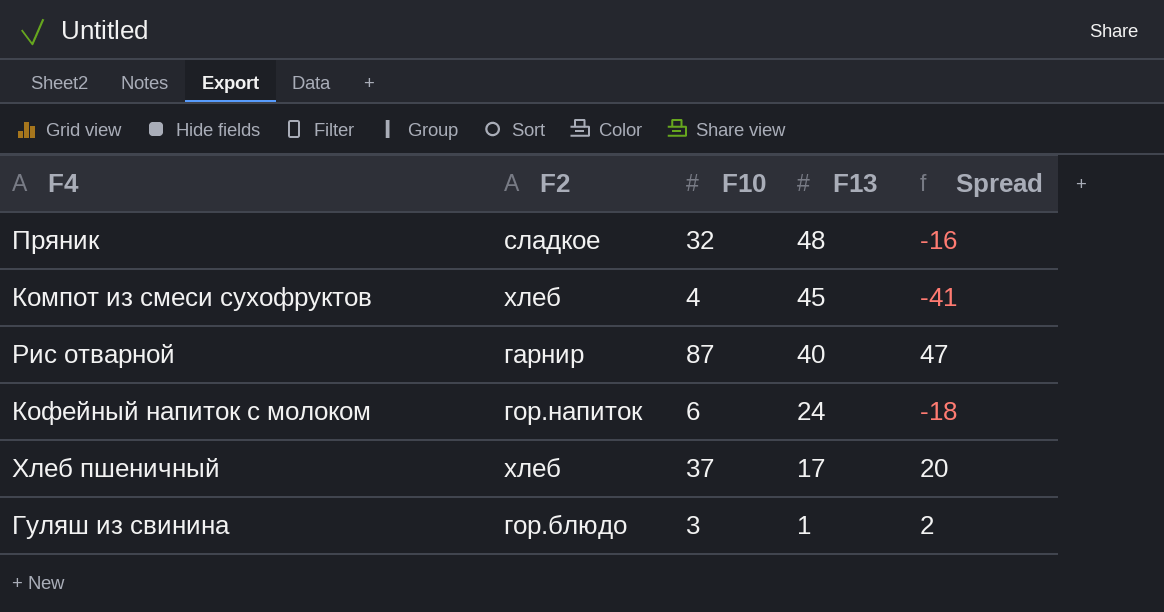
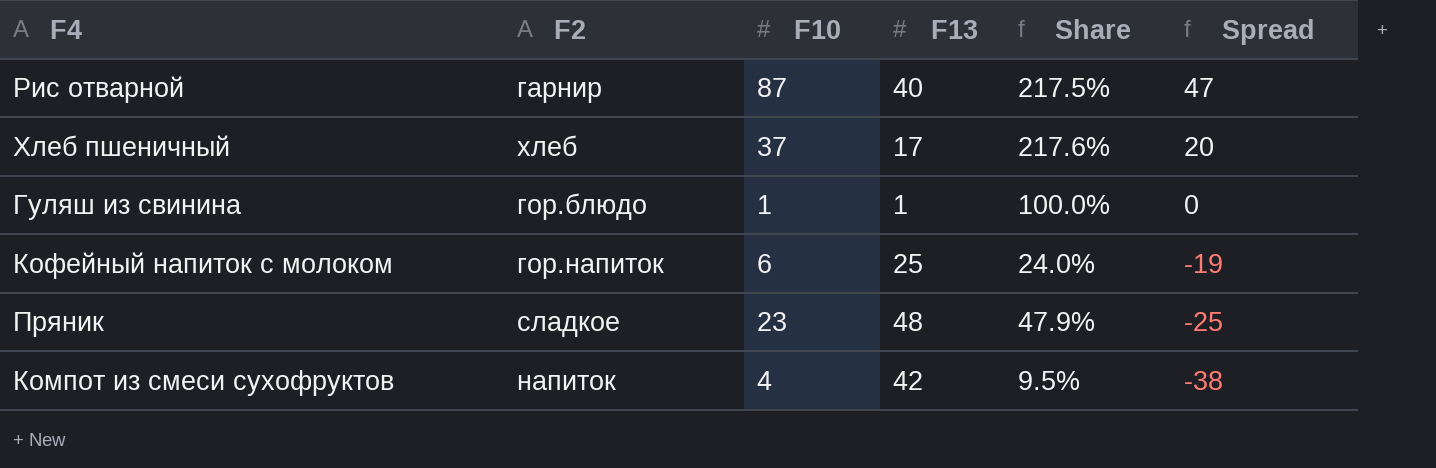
row order: F13 descending -> Spread descending
column Share | formula: none -> [F10] / [F13]
Гуляш из свинина | F10: 3 -> 1
Гуляш из свинина | Spread: 2 -> 0
Кофейный напиток с молоком | F13: 24 -> 25
Кофейный напиток с молоком | Spread: -18 -> -19
Пряник | F10: 32 -> 23
Пряник | Spread: -16 -> -25
Компот из смеси сухофруктов | F2: хлеб -> напиток
Компот из смеси сухофруктов | F13: 45 -> 42
Компот из смеси сухофруктов | Spread: -41 -> -38

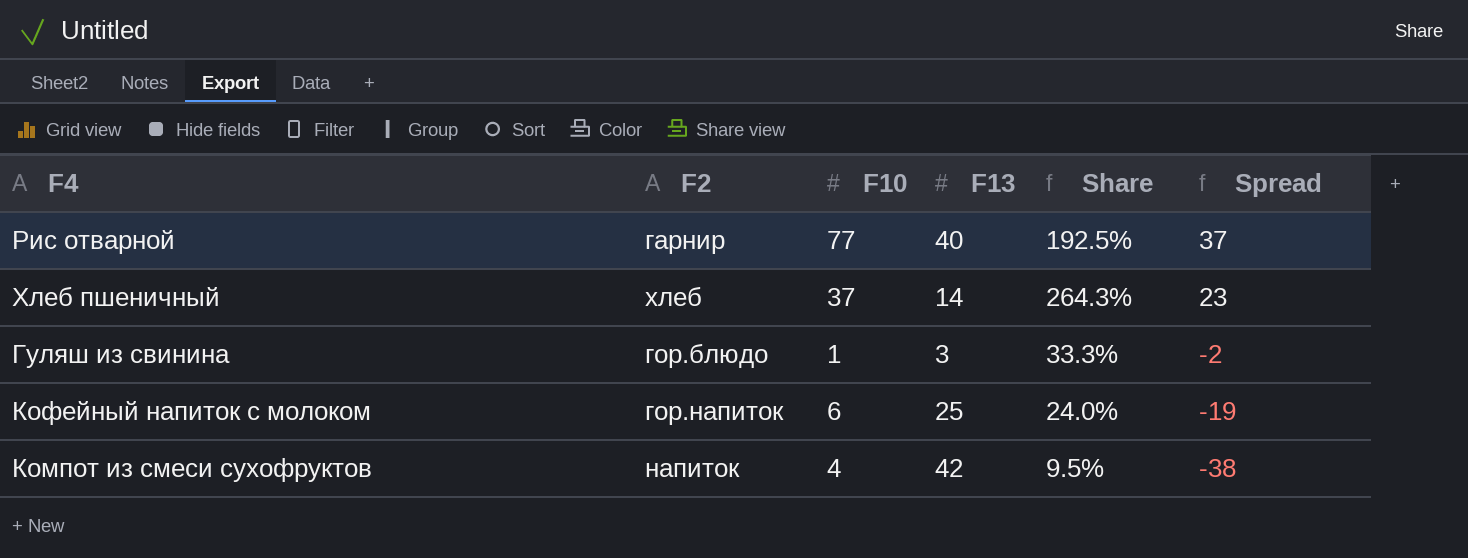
row Пряник: сладкое | 23 | 48 | 47.9% | -25 -> none
Рис отварной | F10: 87 -> 77
Рис отварной | Share: 217.5% -> 192.5%
Рис отварной | Spread: 47 -> 37
Хлеб пшеничный | F13: 17 -> 14
Хлеб пшеничный | Share: 217.6% -> 264.3%
Хлеб пшеничный | Spread: 20 -> 23
Гуляш из свинина | F13: 1 -> 3
Гуляш из свинина | Share: 100.0% -> 33.3%
Гуляш из свинина | Spread: 0 -> -2

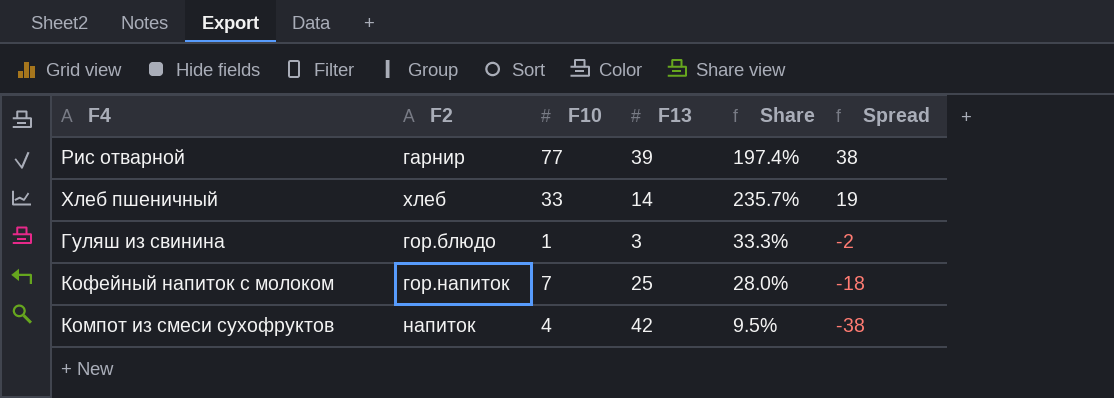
Рис отварной | F13: 40 -> 39
Рис отварной | Share: 192.5% -> 197.4%
Рис отварной | Spread: 37 -> 38
Хлеб пшеничный | F10: 37 -> 33
Хлеб пшеничный | Share: 264.3% -> 235.7%
Хлеб пшеничный | Spread: 23 -> 19
Кофейный напиток с молоком | F10: 6 -> 7
Кофейный напиток с молоком | Share: 24.0% -> 28.0%
Кофейный напиток с молоком | Spread: -19 -> -18

